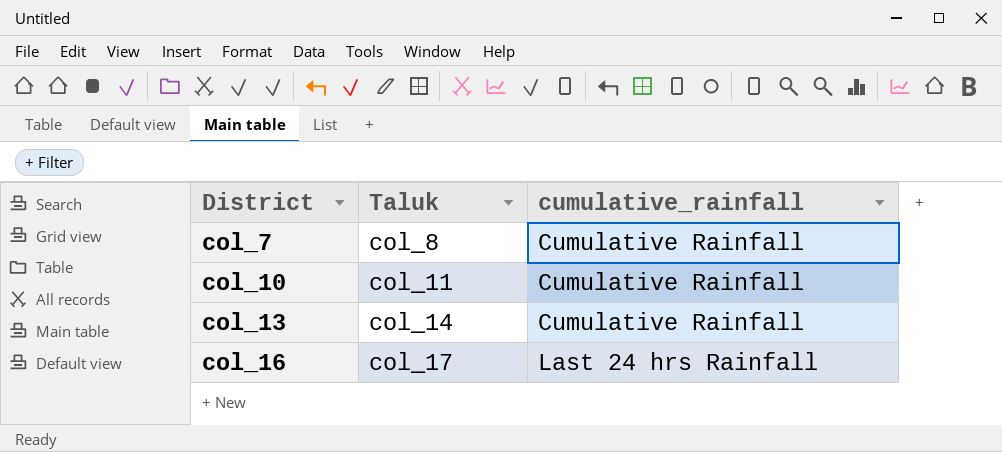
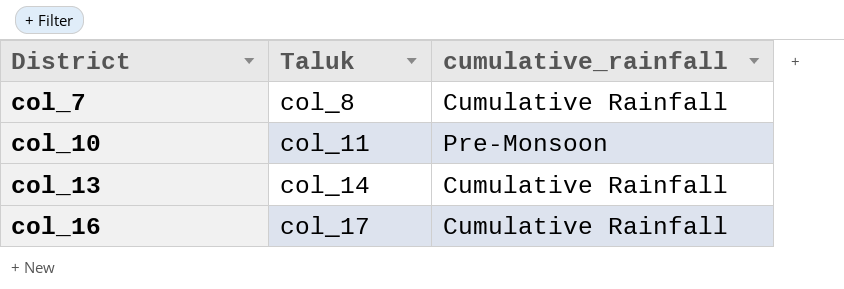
col_10 | cumulative_rainfall: Cumulative Rainfall -> Pre-Monsoon
col_16 | cumulative_rainfall: Last 24 hrs Rainfall -> Cumulative Rainfall

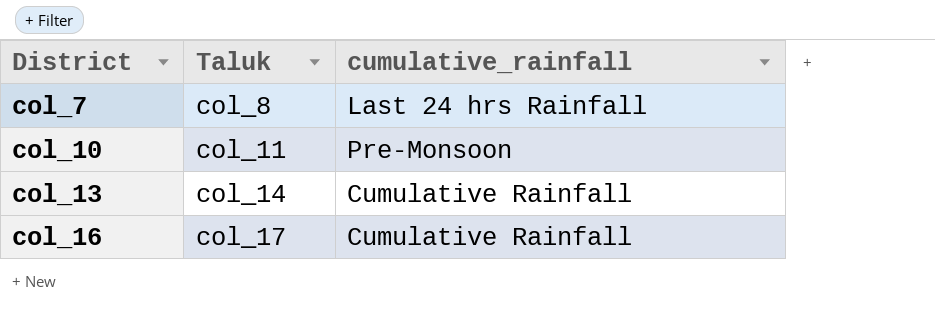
col_7 | cumulative_rainfall: Cumulative Rainfall -> Last 24 hrs Rainfall

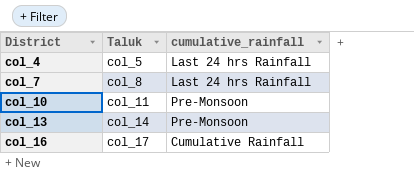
row col_4: none -> col_5 | Last 24 hrs Rainfall
col_13 | cumulative_rainfall: Cumulative Rainfall -> Pre-Monsoon

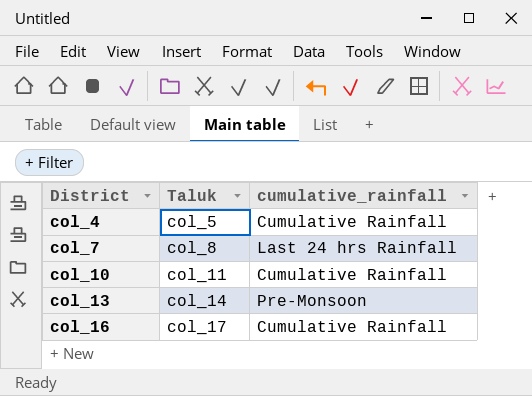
col_4 | cumulative_rainfall: Last 24 hrs Rainfall -> Cumulative Rainfall
col_10 | cumulative_rainfall: Pre-Monsoon -> Cumulative Rainfall

